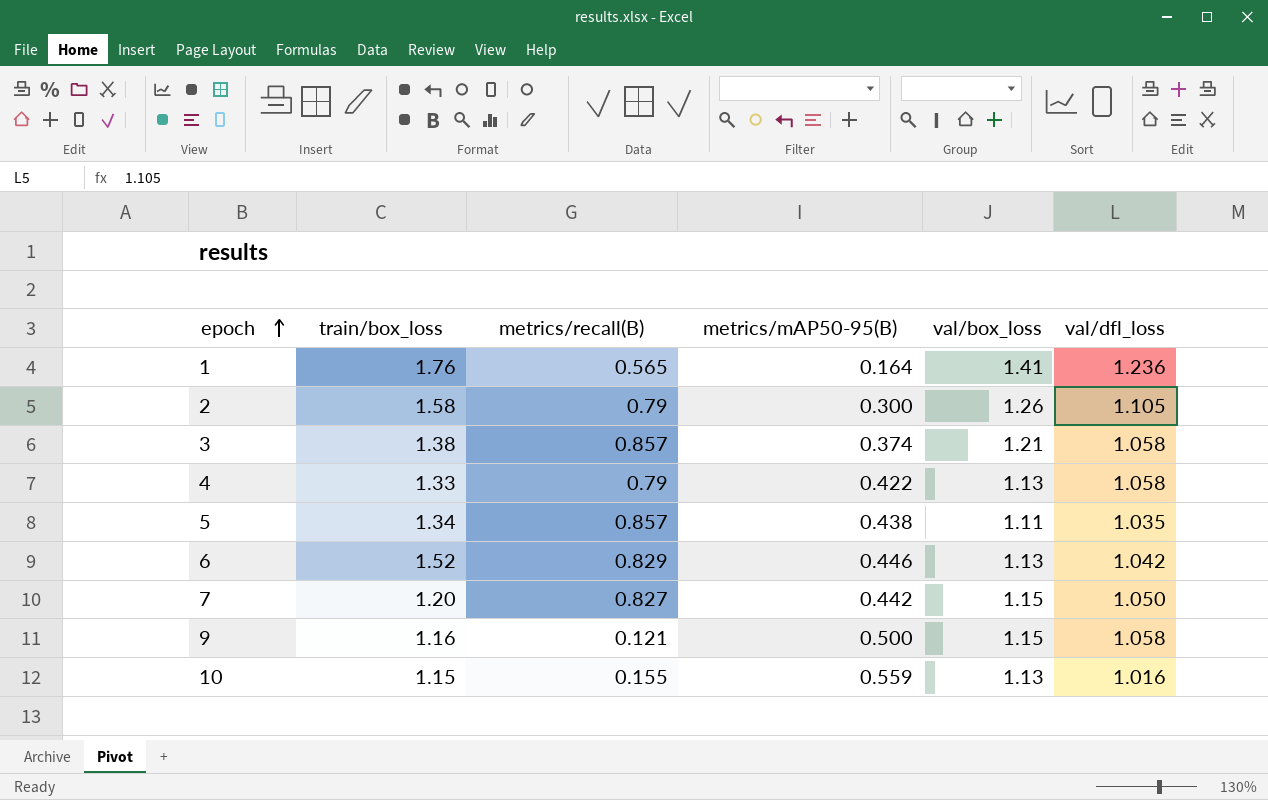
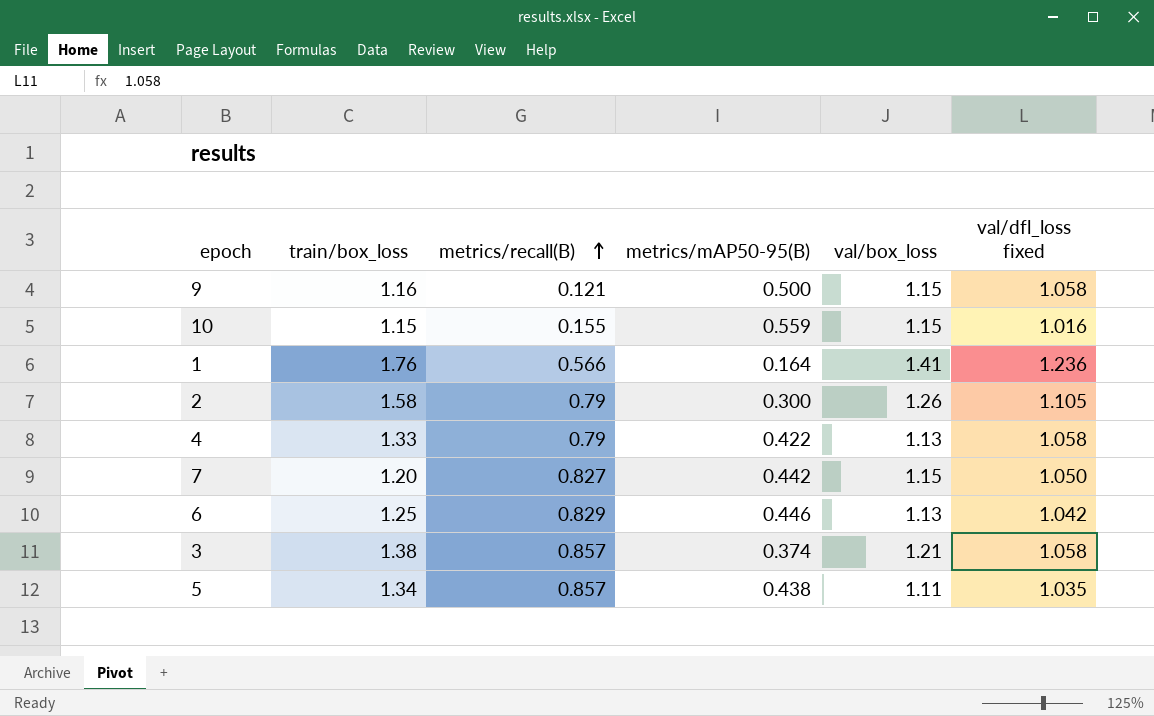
row order: epoch ascending -> metrics/recall(B) ascending
column name: val/dfl_loss -> val/dfl_loss fixed
10 | val/box_loss: 1.13 -> 1.15
1 | metrics/recall(B): 0.565 -> 0.566
6 | train/box_loss: 1.52 -> 1.25

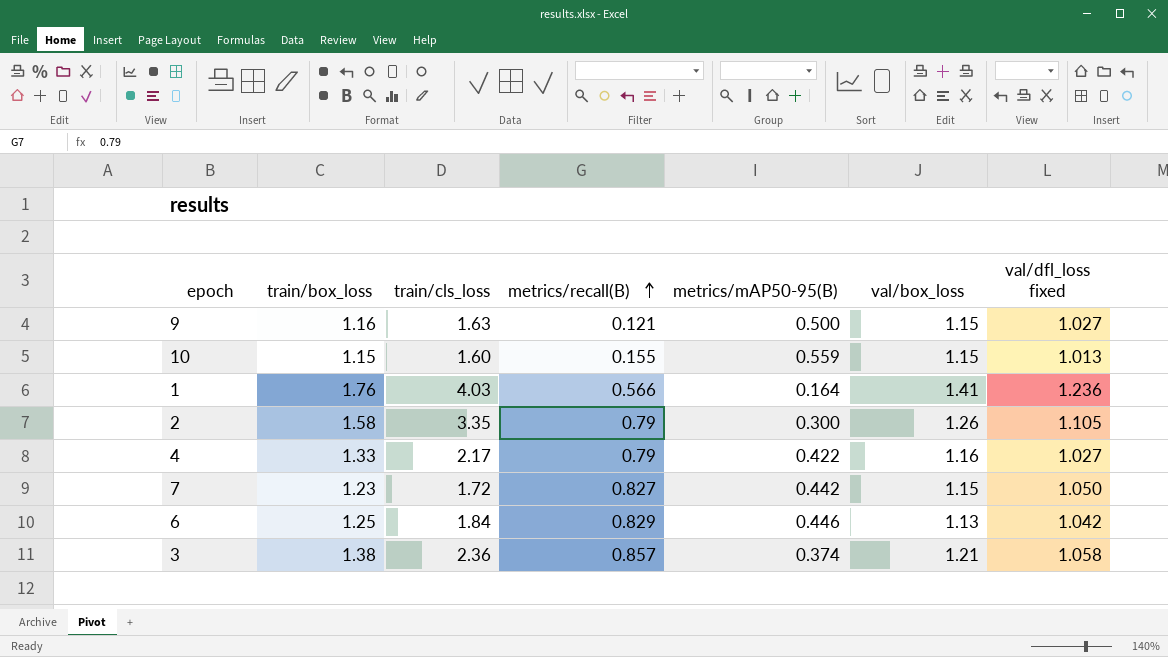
column train/cls_loss | position: none -> 3
row 5: 1.34 | 0.857 | 0.438 | 1.11 | 1.035 -> none
9 | val/dfl_loss fixed: 1.058 -> 1.027
10 | val/dfl_loss fixed: 1.016 -> 1.013
4 | val/box_loss: 1.13 -> 1.16
4 | val/dfl_loss fixed: 1.058 -> 1.027
7 | train/box_loss: 1.20 -> 1.23

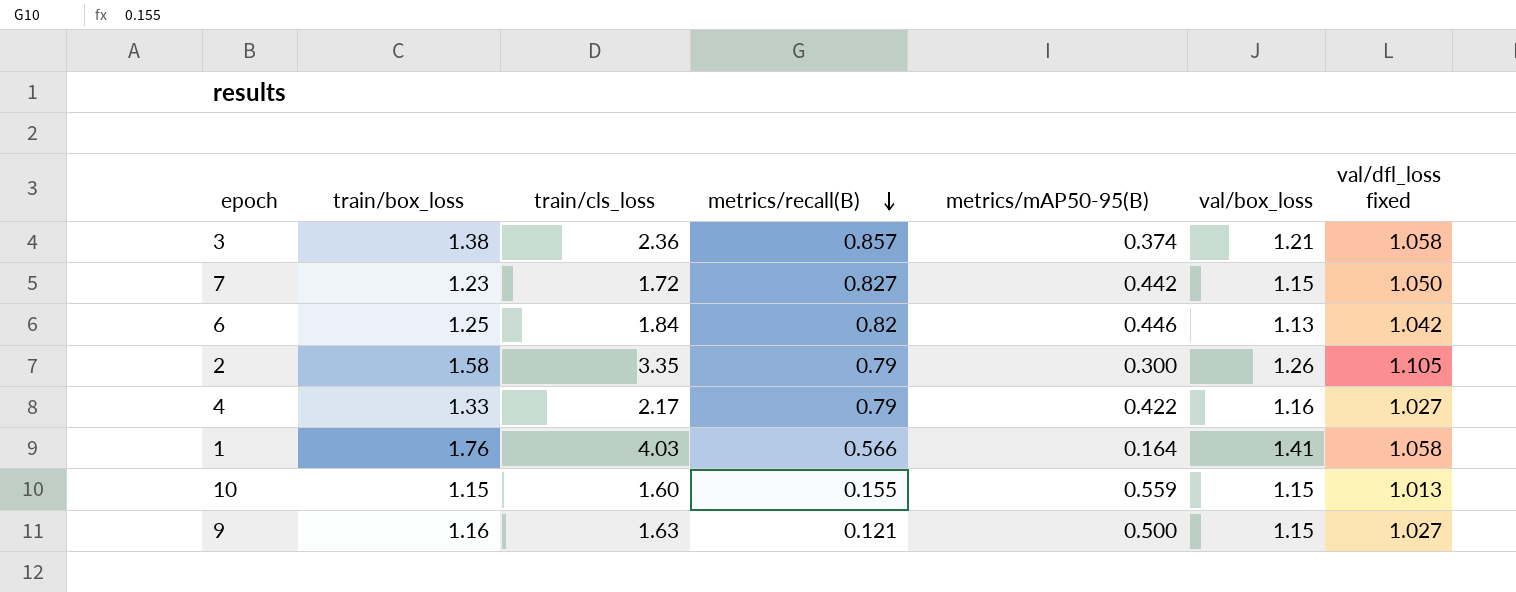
row order: metrics/recall(B) ascending -> metrics/recall(B) descending
6 | metrics/recall(B): 0.829 -> 0.82
1 | val/dfl_loss fixed: 1.236 -> 1.058

